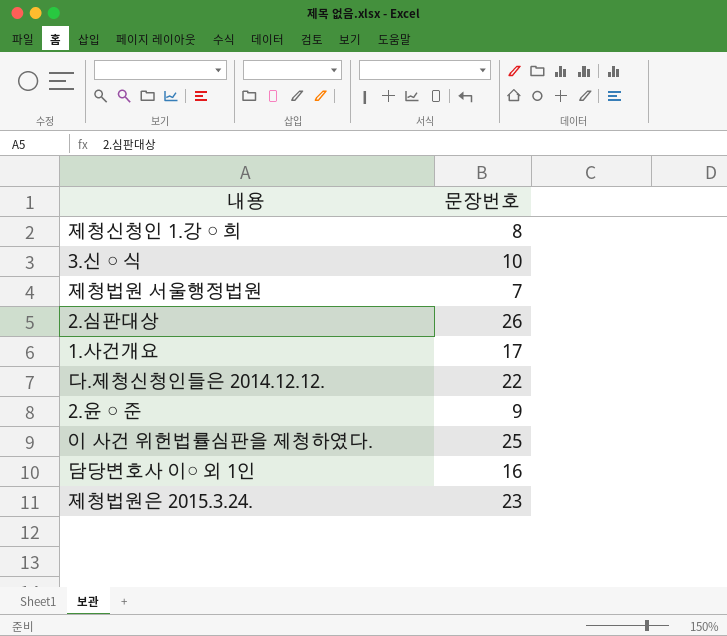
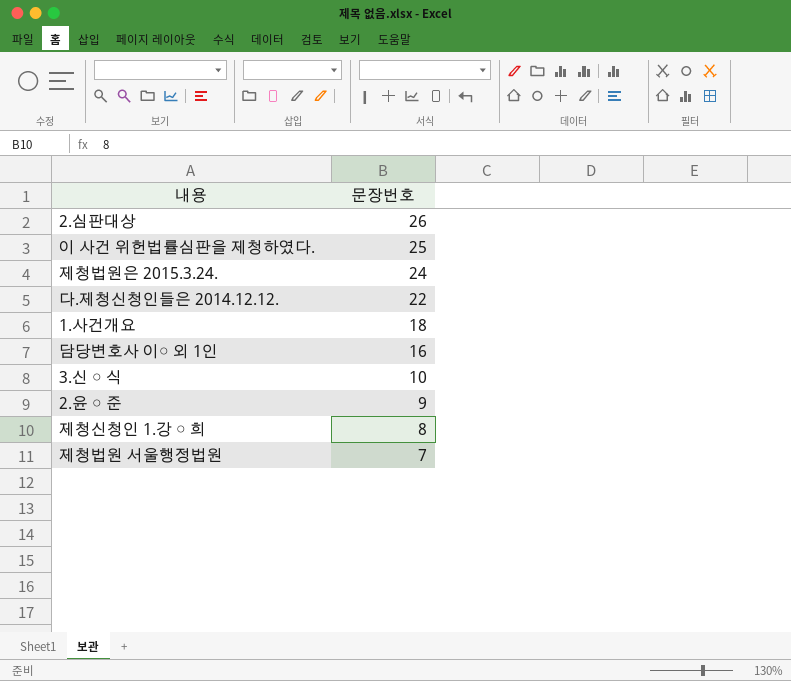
row order: none -> 문장번호 descending
제청법원은 2015.3.24. | 문장번호: 23 -> 24
1.사건개요 | 문장번호: 17 -> 18

